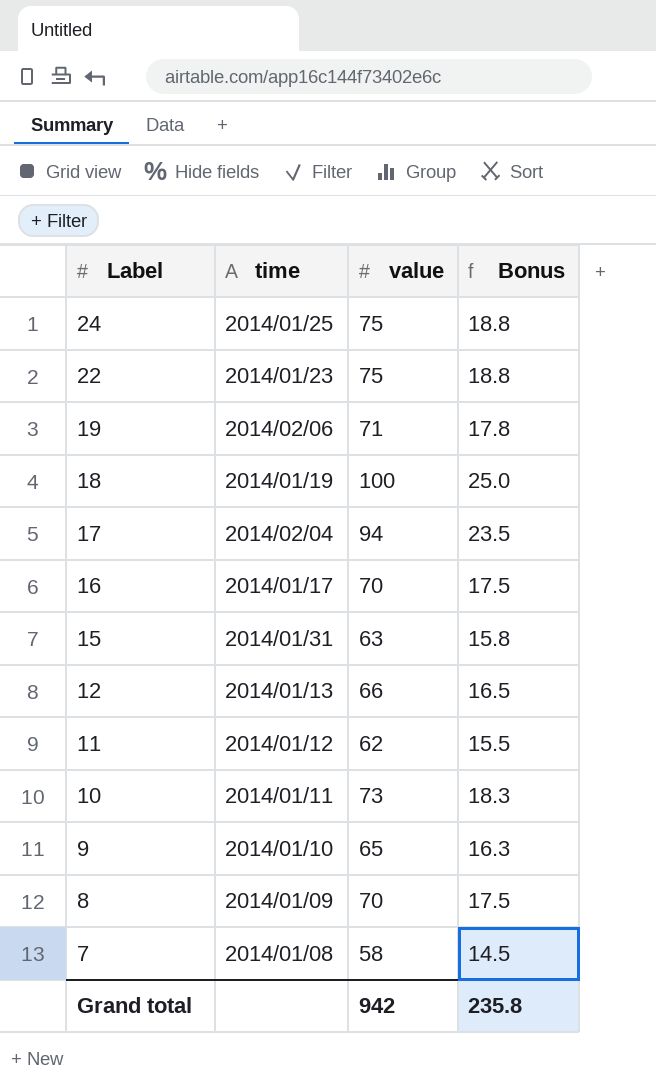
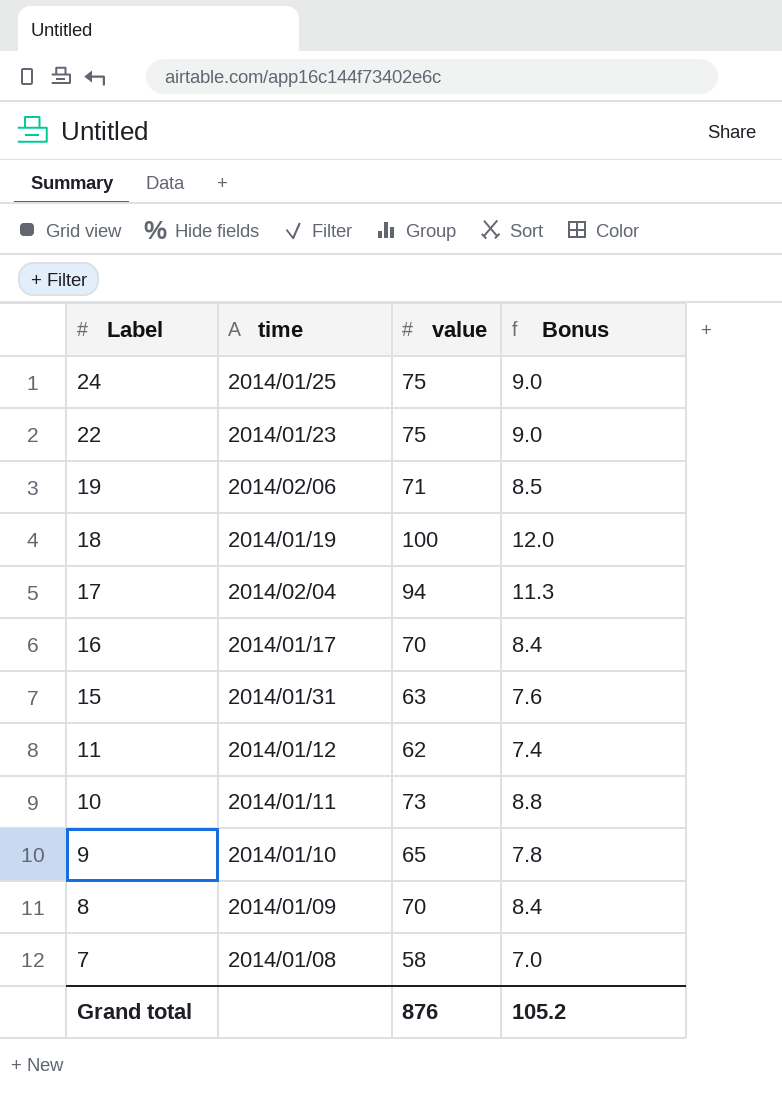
column Bonus | formula: [value] * 0.25 -> [value] * 0.12
row 12: 2014/01/13 | 66 | 16.5 -> none
Grand total | value: 942 -> 876
Grand total | Bonus: 235.8 -> 105.2

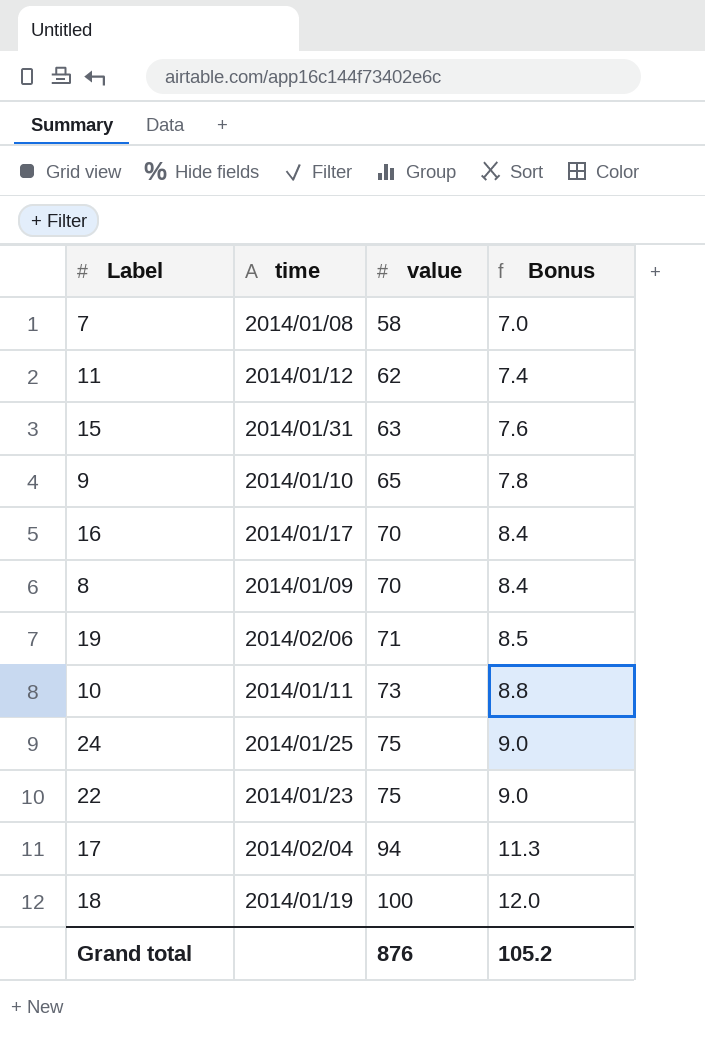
row order: Label descending -> value ascending

